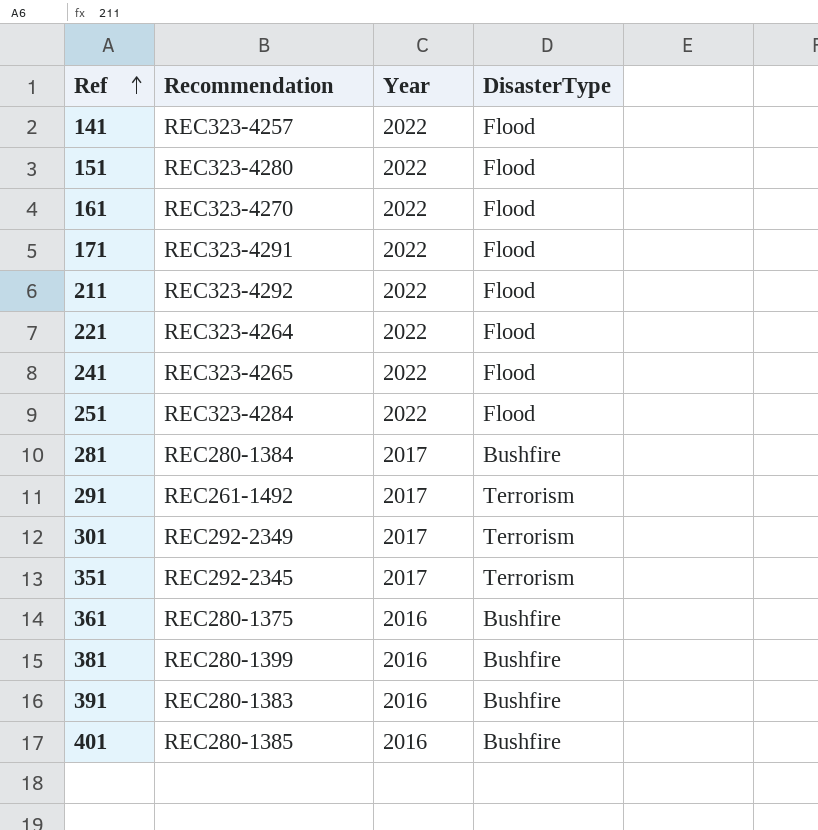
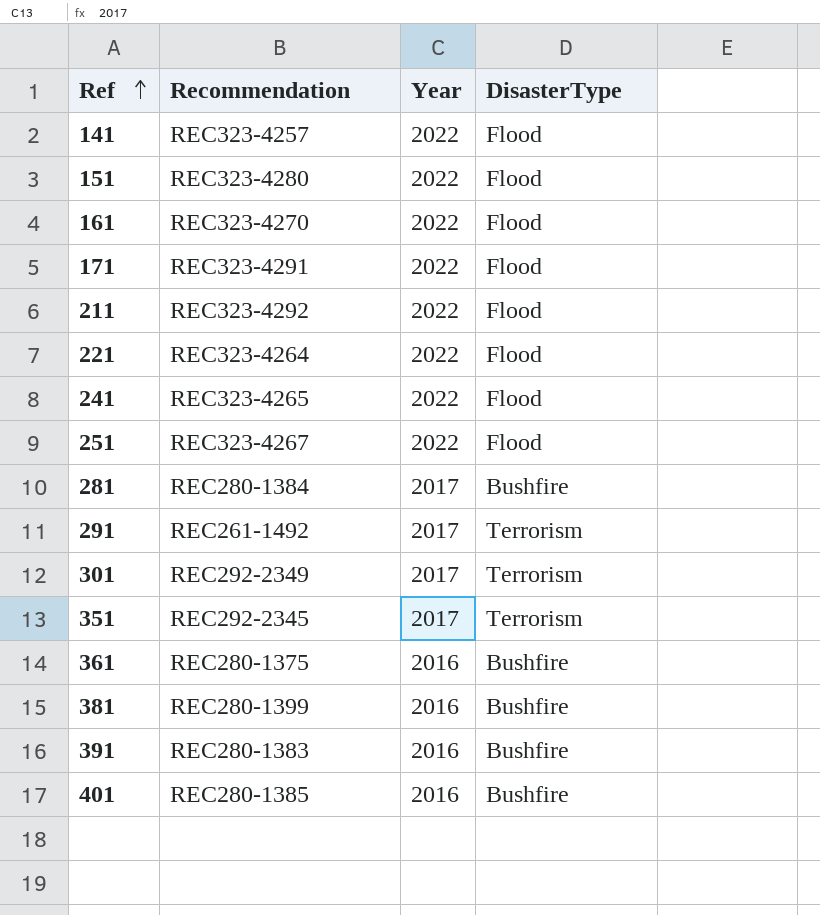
251 | Recommendation: REC323-4284 -> REC323-4267

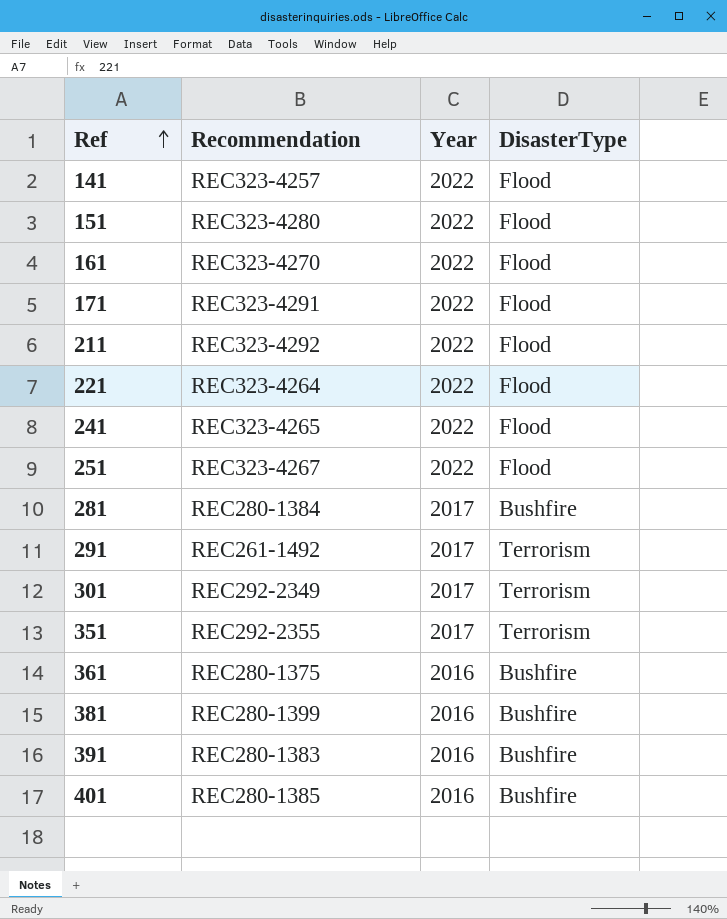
351 | Recommendation: REC292-2345 -> REC292-2355

